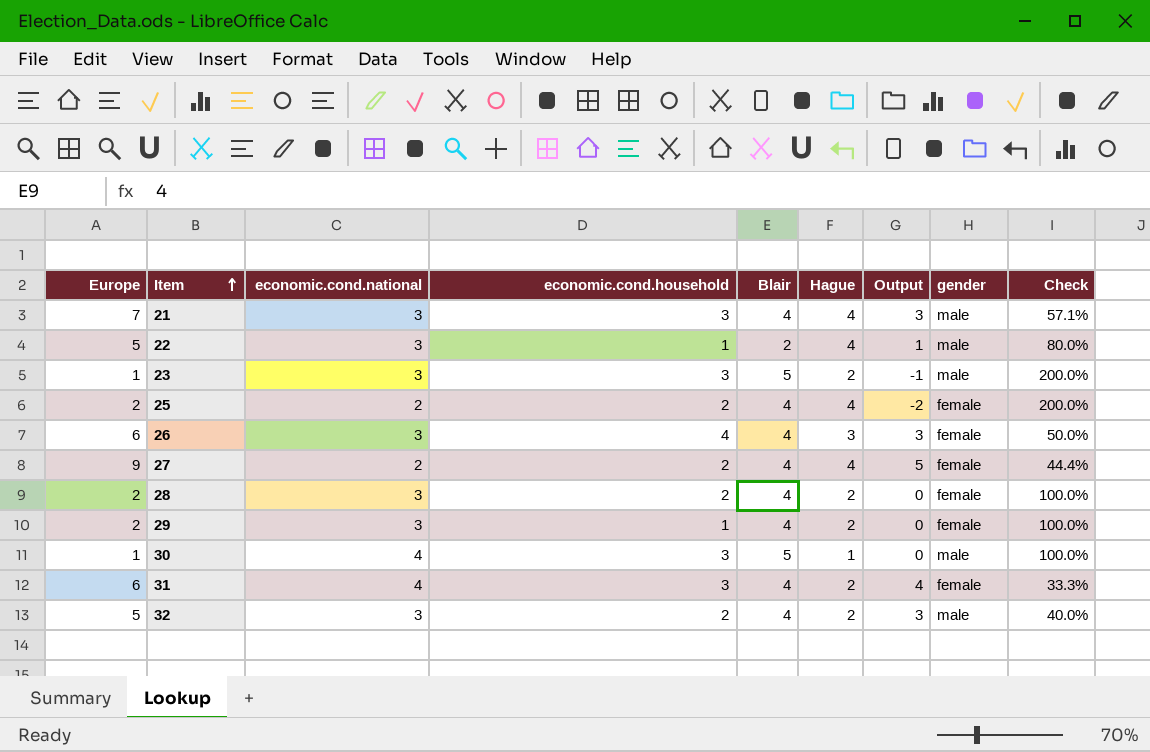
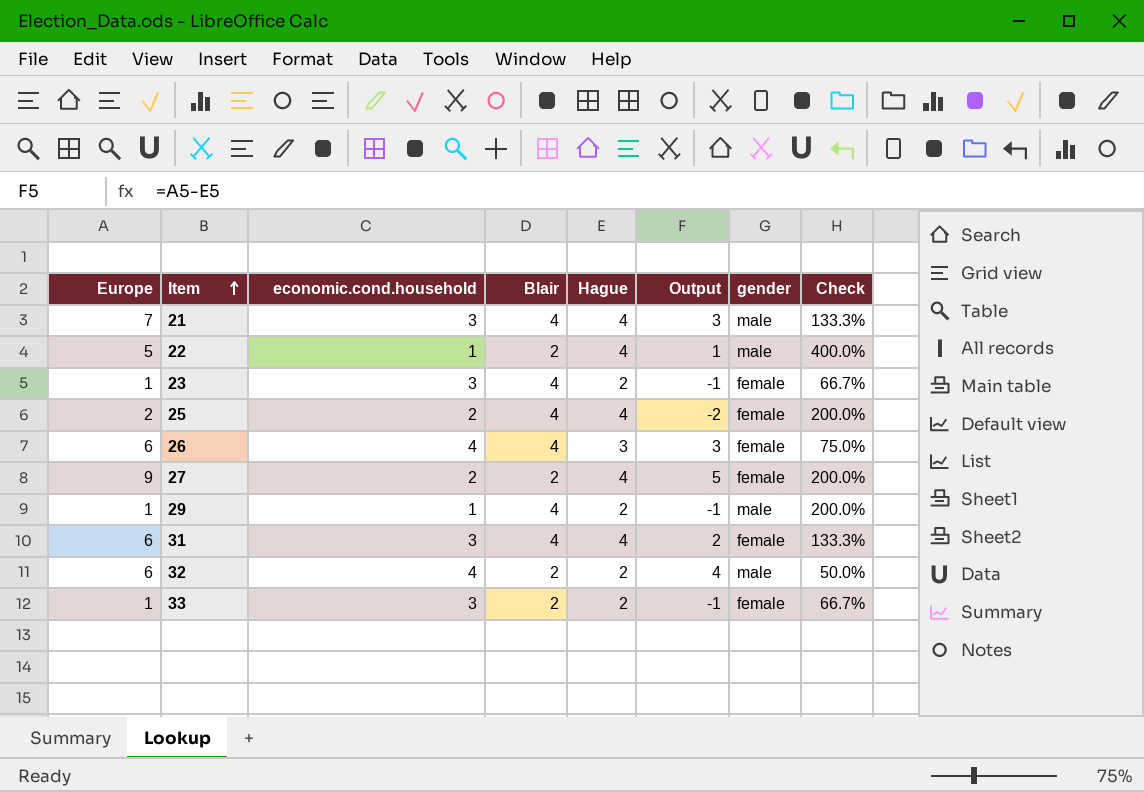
column economic.cond.national | position: 3 -> none
column Check | formula: [Hague] / [Europe] -> [Hague] / [economic.cond.household]
row 28: 2 | 3 | 2 | 4 | 2 | 0 | female | 100.0% -> none
row 30: 1 | 4 | 3 | 5 | 1 | 0 | male | 100.0% -> none
23 | Blair: 5 -> 4
23 | gender: male -> female
27 | Blair: 4 -> 2
29 | Europe: 2 -> 1
29 | Output: 0 -> -1
29 | gender: female -> male
31 | Hague: 2 -> 4
31 | Output: 4 -> 2
32 | Europe: 5 -> 6
32 | economic.cond.household: 2 -> 4
32 | Blair: 4 -> 2
32 | Output: 3 -> 4
row 33: none -> 1 | 3 | 2 | 2 | -1 | female | 66.7%

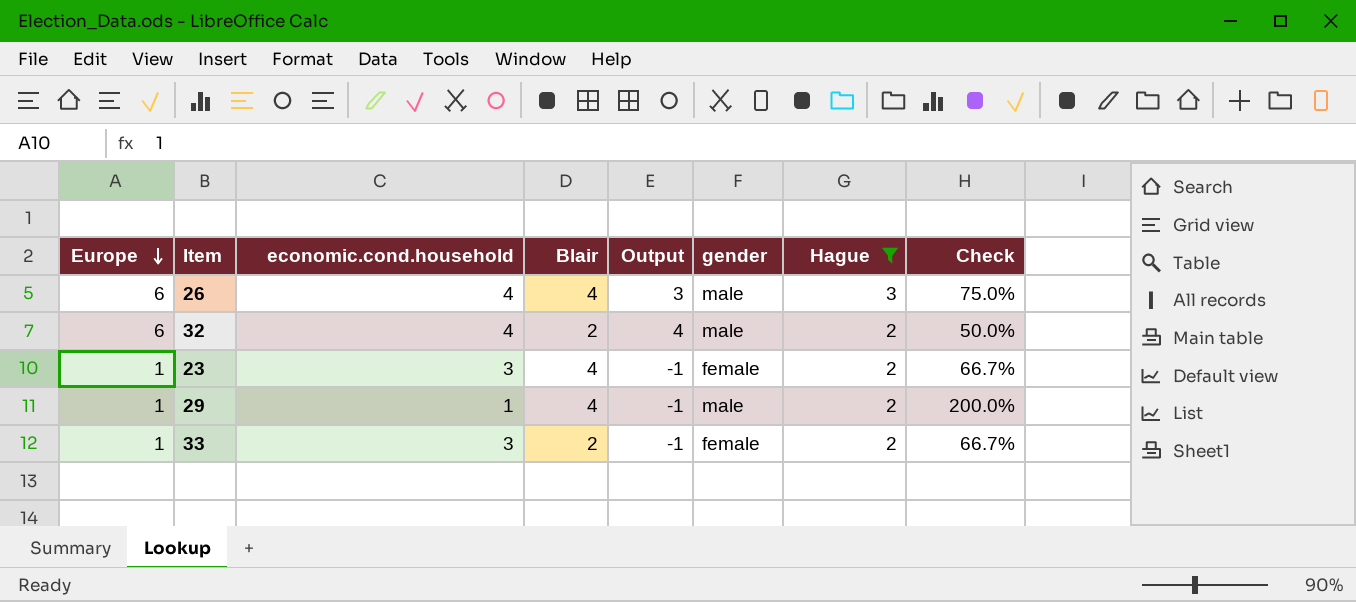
filter: none -> Hague != 4
row order: Item ascending -> Europe descending
column Hague | position: 5 -> 7
26 | gender: female -> male

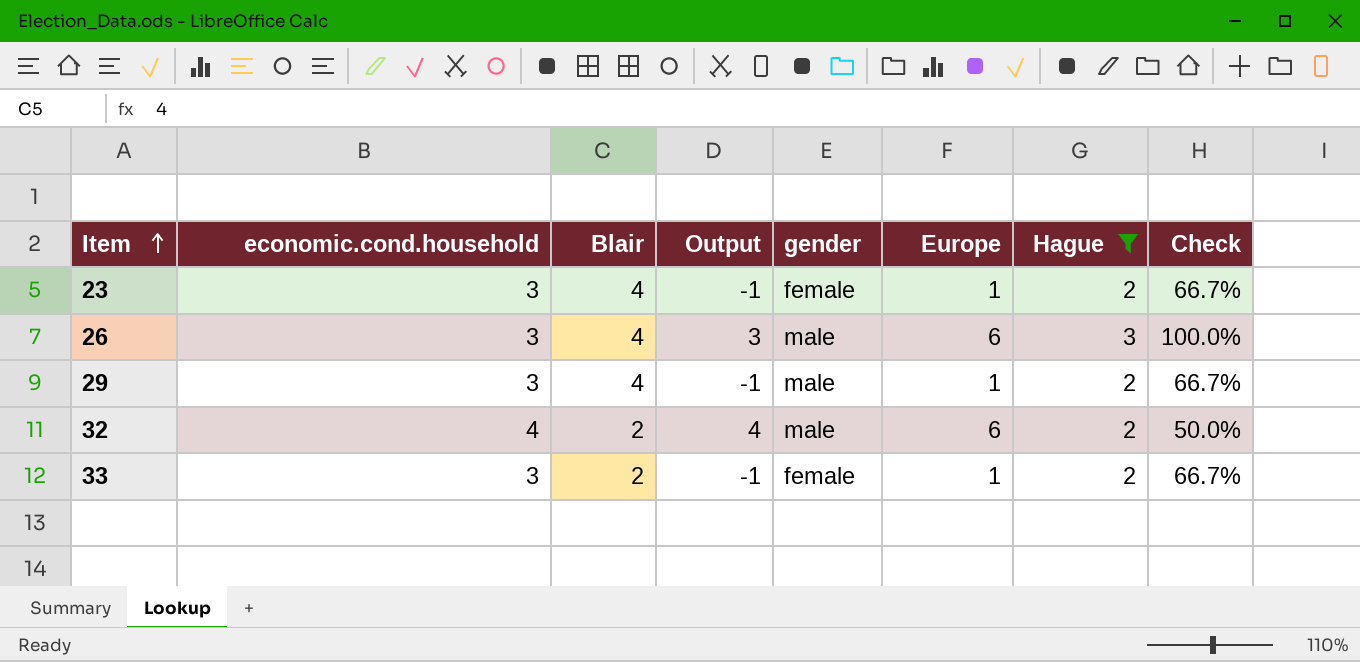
row order: Europe descending -> Item ascending
column Europe | position: 1 -> 6
26 | economic.cond.household: 4 -> 3
26 | Check: 75.0% -> 100.0%
29 | economic.cond.household: 1 -> 3
29 | Check: 200.0% -> 66.7%

